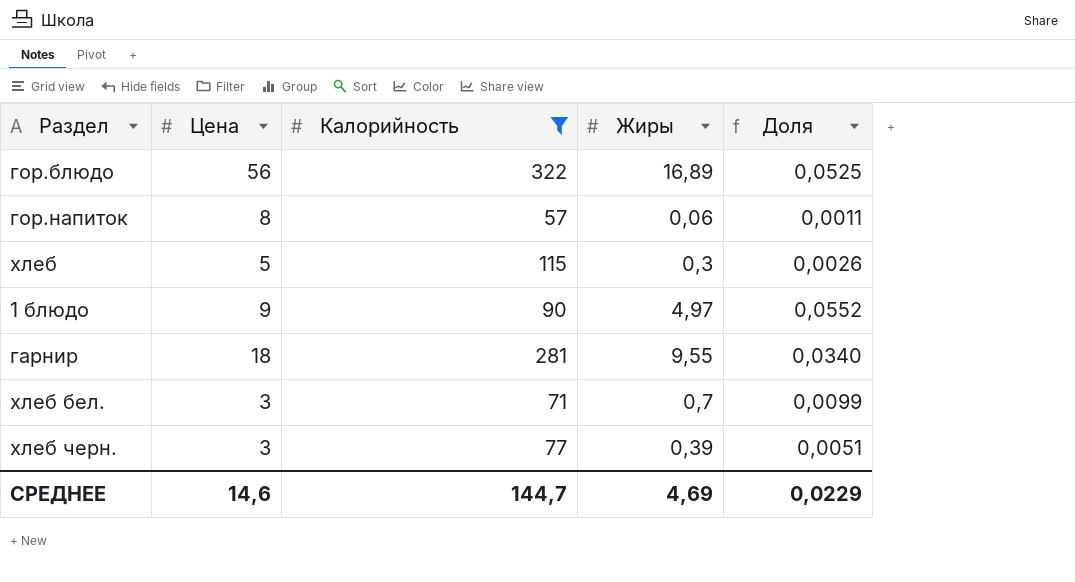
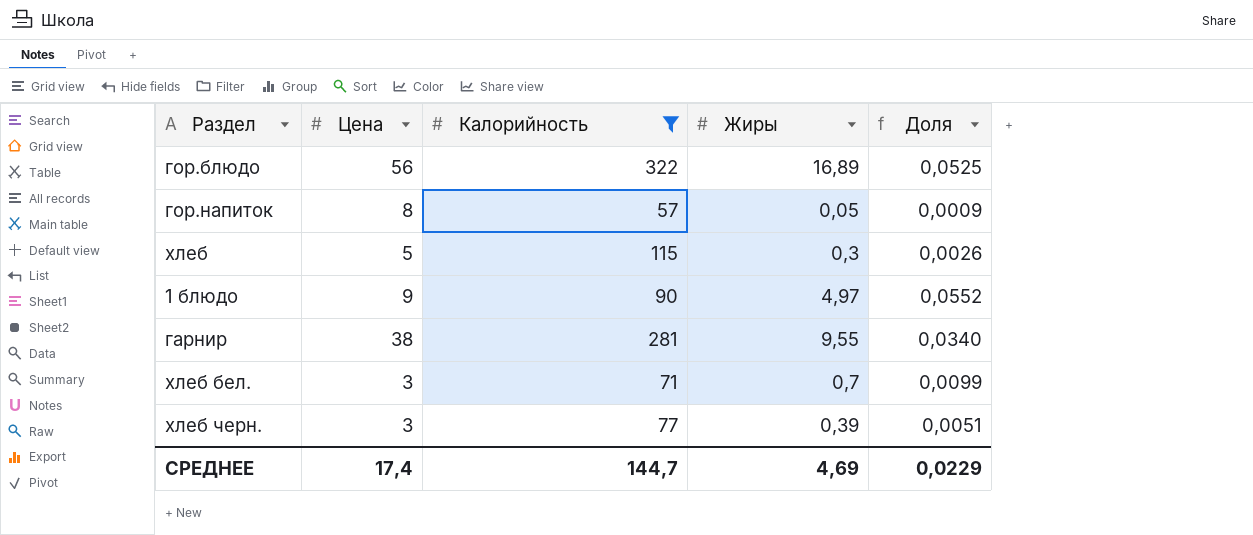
гор.напиток | Жиры: 0,06 -> 0,05
гор.напиток | Доля: 0,0011 -> 0,0009
гарнир | Цена: 18 -> 38
СРЕДНЕЕ | Цена: 14,6 -> 17,4

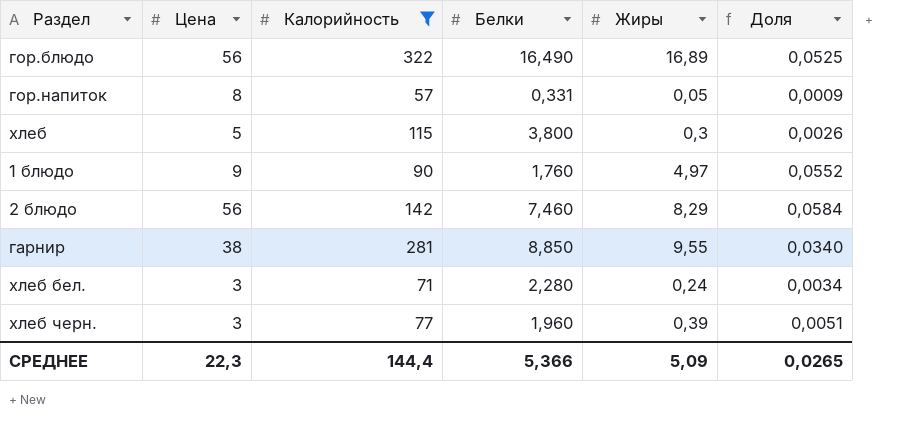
column Белки | position: none -> 4
row 2 блюдо: none -> 56 | 142 | 7,460 | 8,29 | 0,0584
хлеб бел. | Жиры: 0,7 -> 0,24
хлеб бел. | Доля: 0,0099 -> 0,0034
СРЕДНЕЕ | Цена: 17,4 -> 22,3
СРЕДНЕЕ | Калорийность: 144,7 -> 144,4
СРЕДНЕЕ | Жиры: 4,69 -> 5,09
СРЕДНЕЕ | Доля: 0,0229 -> 0,0265

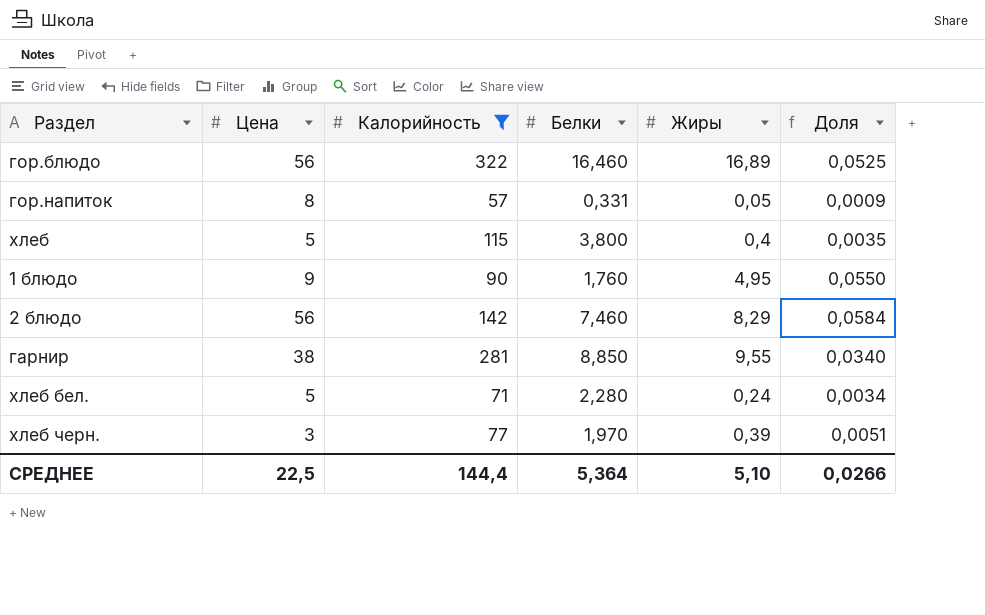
гор.блюдо | Белки: 16,490 -> 16,460
хлеб | Жиры: 0,3 -> 0,4
хлеб | Доля: 0,0026 -> 0,0035
1 блюдо | Жиры: 4,97 -> 4,95
1 блюдо | Доля: 0,0552 -> 0,0550
хлеб бел. | Цена: 3 -> 5
хлеб черн. | Белки: 1,960 -> 1,970
СРЕДНЕЕ | Цена: 22,3 -> 22,5
СРЕДНЕЕ | Белки: 5,366 -> 5,364
СРЕДНЕЕ | Жиры: 5,09 -> 5,10
СРЕДНЕЕ | Доля: 0,0265 -> 0,0266

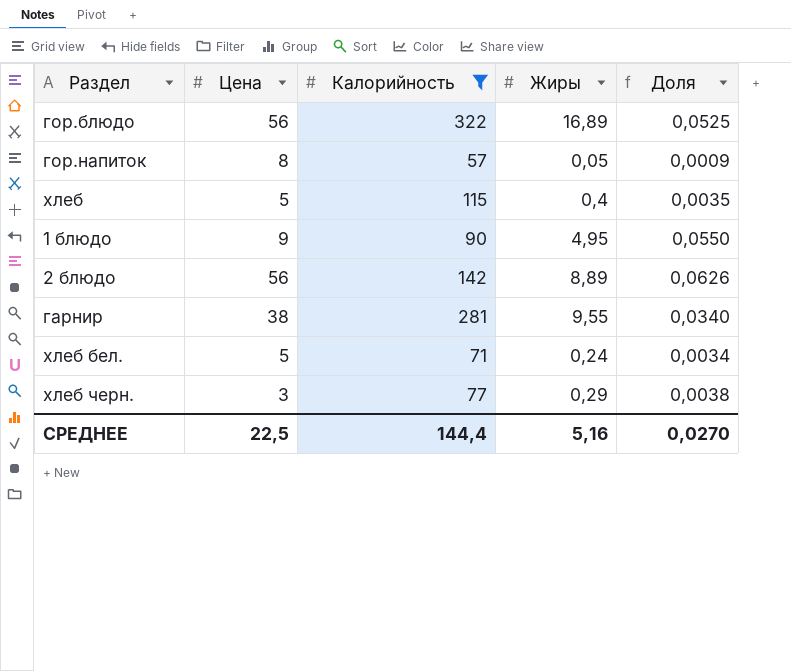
column Белки | position: 4 -> none
2 блюдо | Жиры: 8,29 -> 8,89
2 блюдо | Доля: 0,0584 -> 0,0626
хлеб черн. | Жиры: 0,39 -> 0,29
хлеб черн. | Доля: 0,0051 -> 0,0038
СРЕДНЕЕ | Жиры: 5,10 -> 5,16
СРЕДНЕЕ | Доля: 0,0266 -> 0,0270

